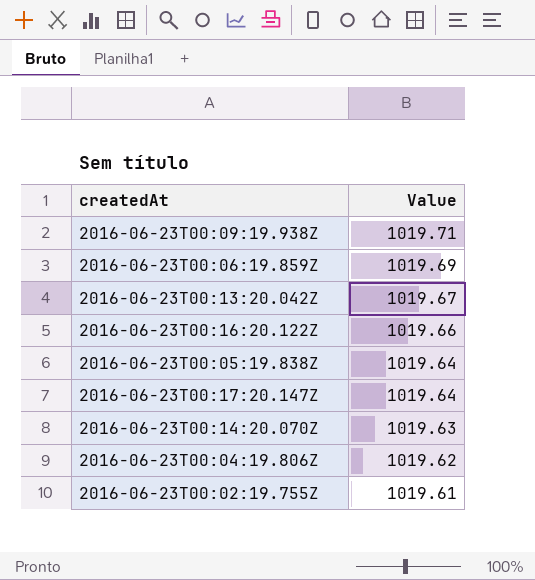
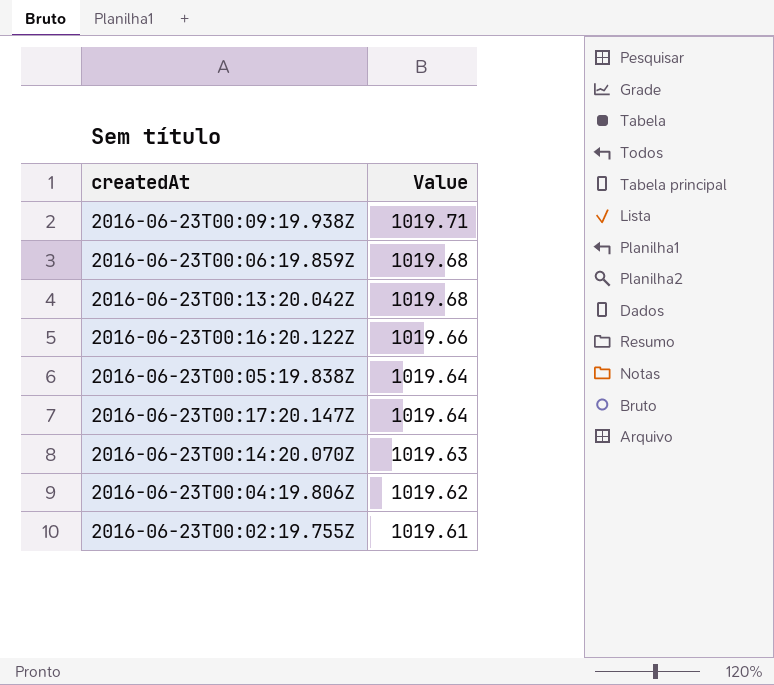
2016-06-23T00:06:19.859Z | Value: 1019.69 -> 1019.68
2016-06-23T00:13:20.042Z | Value: 1019.67 -> 1019.68

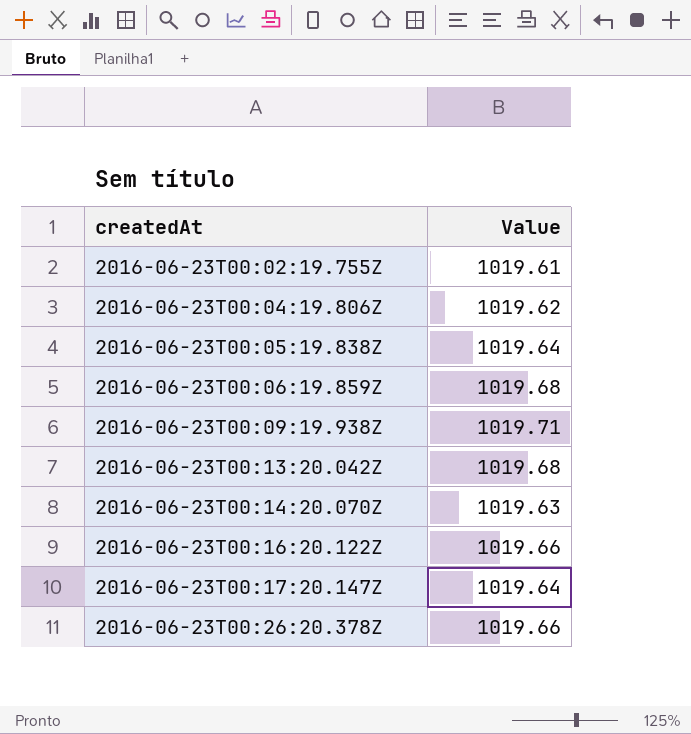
row order: Value descending -> createdAt ascending
row 2016-06-23T00:26:20.378Z: none -> 1019.66

